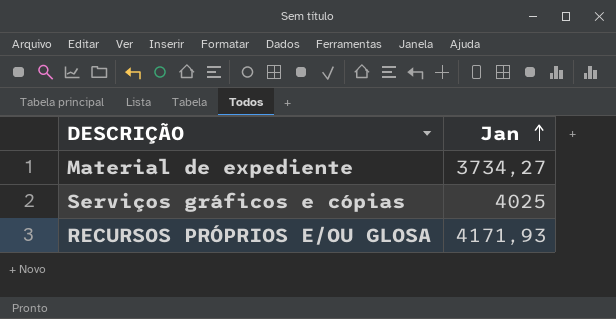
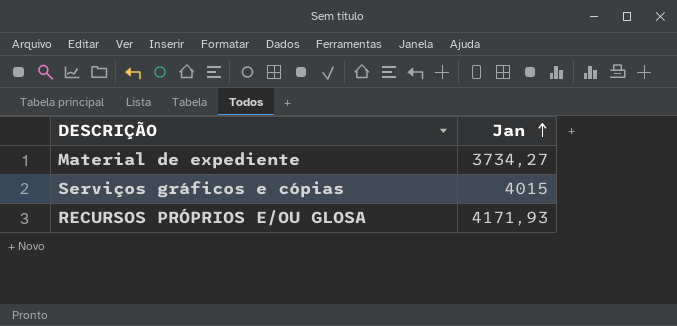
Serviços gráficos e cópias | Jan: 4025 -> 4015

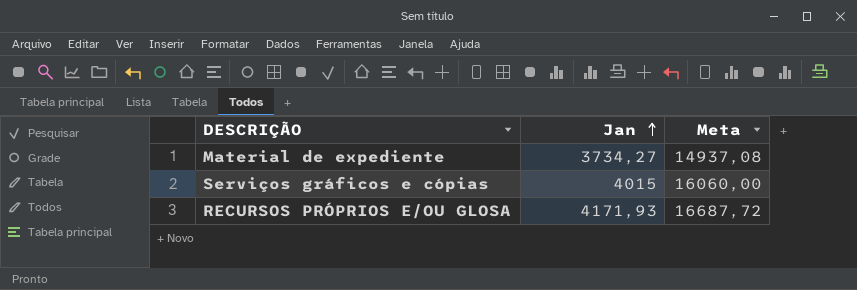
column Meta | formula: none -> [Jan] * 4

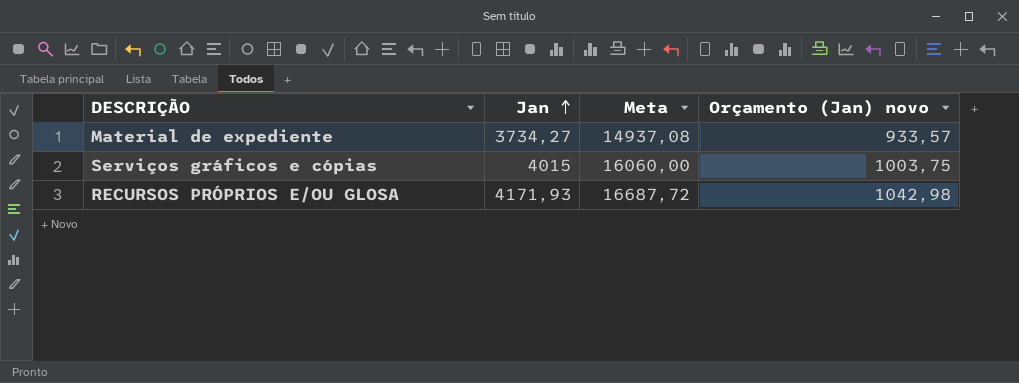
column Orçamento (Jan) novo | formula: none -> [Jan] * 0,25

